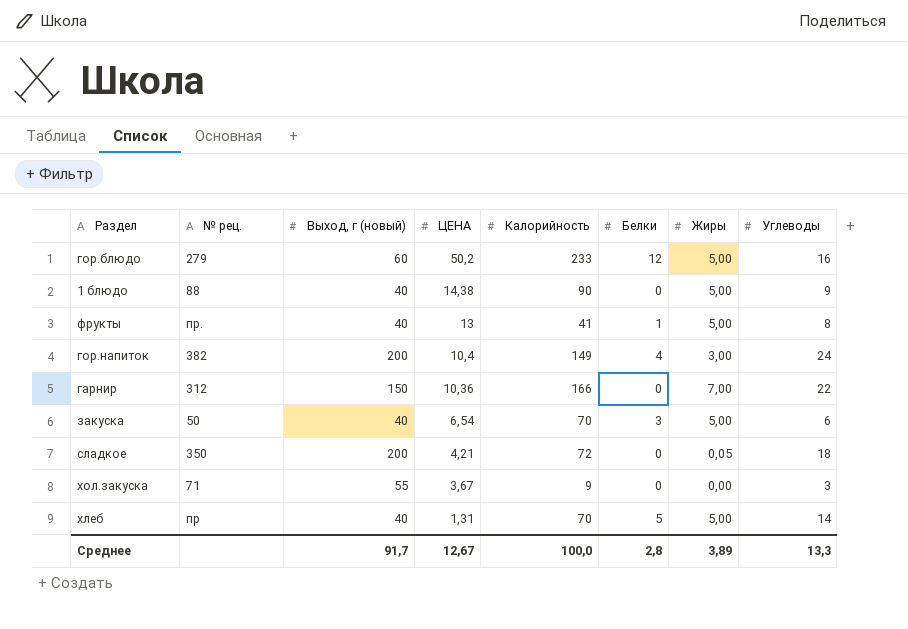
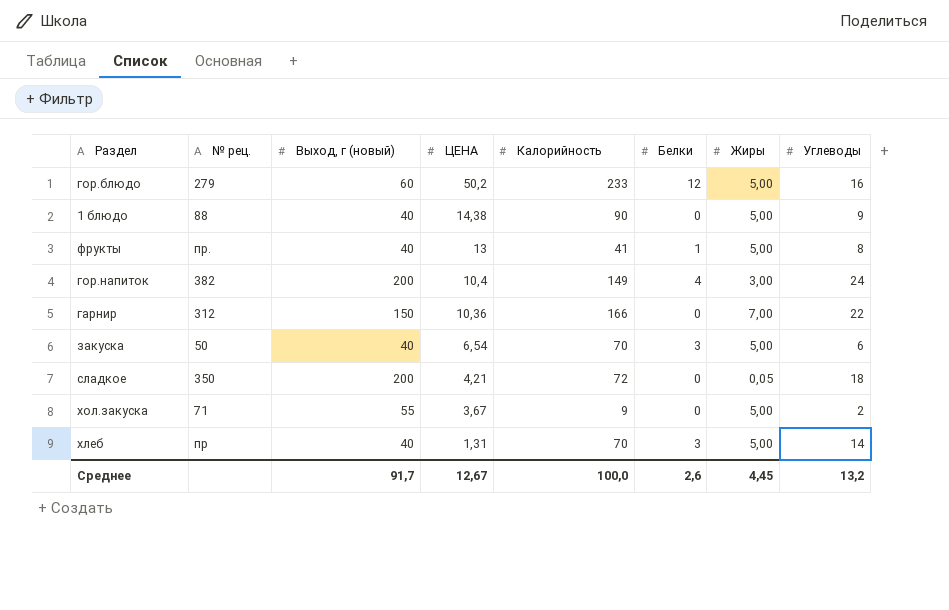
хол.закуска | Жиры: 0,00 -> 5,00
хол.закуска | Углеводы: 3 -> 2
хлеб | Белки: 5 -> 3
Среднее | Белки: 2,8 -> 2,6
Среднее | Жиры: 3,89 -> 4,45
Среднее | Углеводы: 13,3 -> 13,2

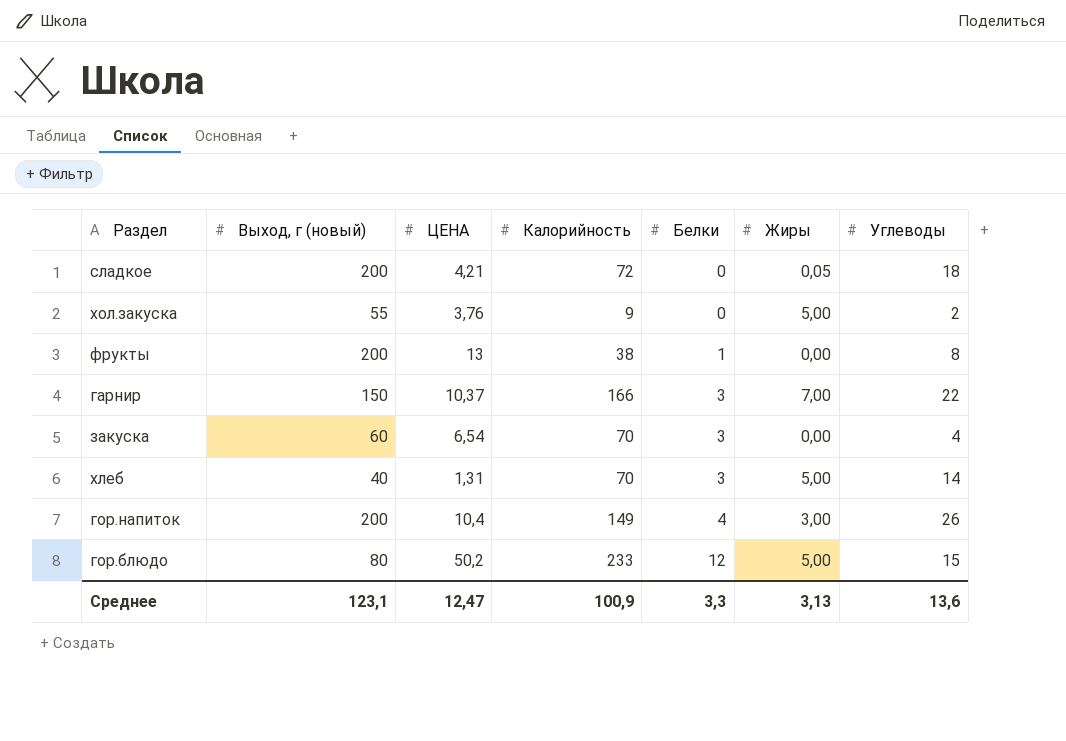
row order: ЦЕНА descending -> Белки ascending
column № рец. | position: 2 -> none
row 1 блюдо: 88 | 40 | 14,38 | 90 | 0 | 5,00 | 9 -> none
хол.закуска | ЦЕНА: 3,67 -> 3,76
фрукты | Выход, г (новый): 40 -> 200
фрукты | Калорийность: 41 -> 38
фрукты | Жиры: 5,00 -> 0,00
гарнир | ЦЕНА: 10,36 -> 10,37
гарнир | Белки: 0 -> 3
закуска | Выход, г (новый): 40 -> 60
закуска | Жиры: 5,00 -> 0,00
закуска | Углеводы: 6 -> 4
гор.напиток | Углеводы: 24 -> 26
гор.блюдо | Выход, г (новый): 60 -> 80
гор.блюдо | Углеводы: 16 -> 15
Среднее | Выход, г (новый): 91,7 -> 123,1
Среднее | ЦЕНА: 12,67 -> 12,47
Среднее | Калорийность: 100,0 -> 100,9
Среднее | Белки: 2,6 -> 3,3
Среднее | Жиры: 4,45 -> 3,13
Среднее | Углеводы: 13,2 -> 13,6

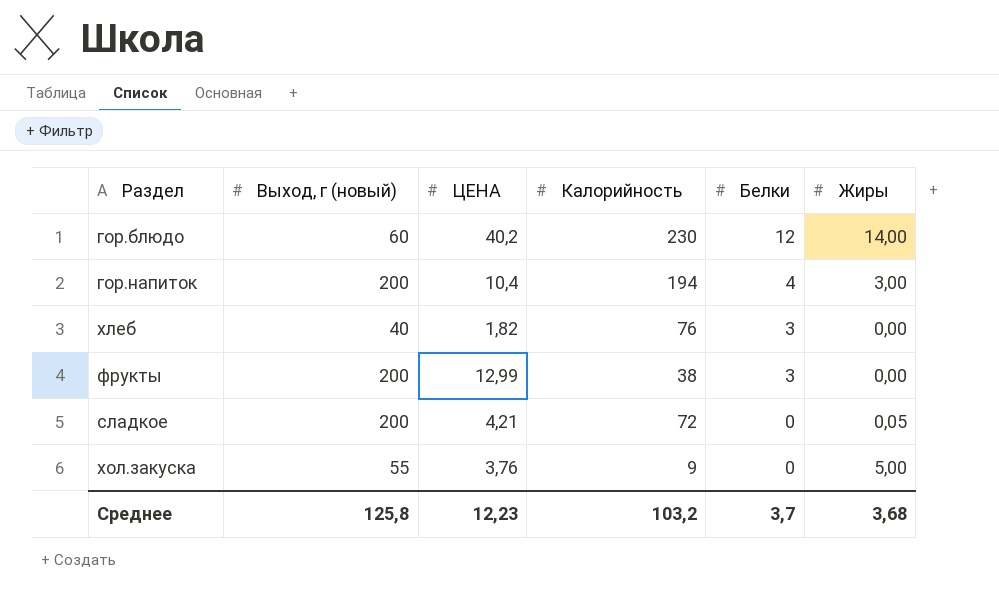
row order: Белки ascending -> Белки descending
column Углеводы | position: 7 -> none
row гарнир: 150 | 10,37 | 166 | 3 | 7,00 | 22 -> none
row закуска: 60 | 6,54 | 70 | 3 | 0,00 | 4 -> none
гор.блюдо | Выход, г (новый): 80 -> 60
гор.блюдо | ЦЕНА: 50,2 -> 40,2
гор.блюдо | Калорийность: 233 -> 230
гор.блюдо | Жиры: 5,00 -> 14,00
гор.напиток | Калорийность: 149 -> 194
хлеб | ЦЕНА: 1,31 -> 1,82
хлеб | Калорийность: 70 -> 76
хлеб | Жиры: 5,00 -> 0,00
фрукты | ЦЕНА: 13 -> 12,99
фрукты | Белки: 1 -> 3
Среднее | Выход, г (новый): 123,1 -> 125,8
Среднее | ЦЕНА: 12,47 -> 12,23
Среднее | Калорийность: 100,9 -> 103,2
Среднее | Белки: 3,3 -> 3,7
Среднее | Жиры: 3,13 -> 3,68

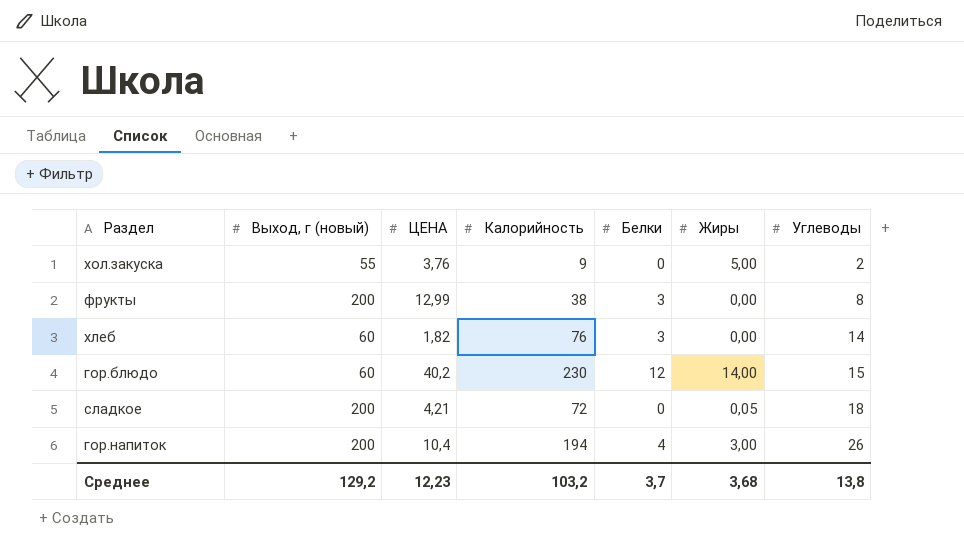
row order: Белки descending -> Углеводы ascending
column Углеводы | position: none -> 7
хлеб | Выход, г (новый): 40 -> 60
Среднее | Выход, г (новый): 125,8 -> 129,2

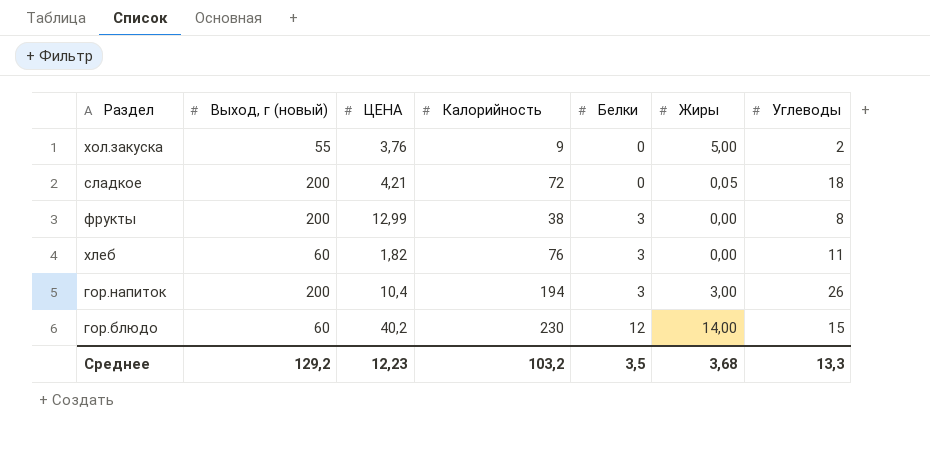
row order: Углеводы ascending -> Белки ascending
хлеб | Углеводы: 14 -> 11
гор.напиток | Белки: 4 -> 3
Среднее | Белки: 3,7 -> 3,5
Среднее | Углеводы: 13,8 -> 13,3

